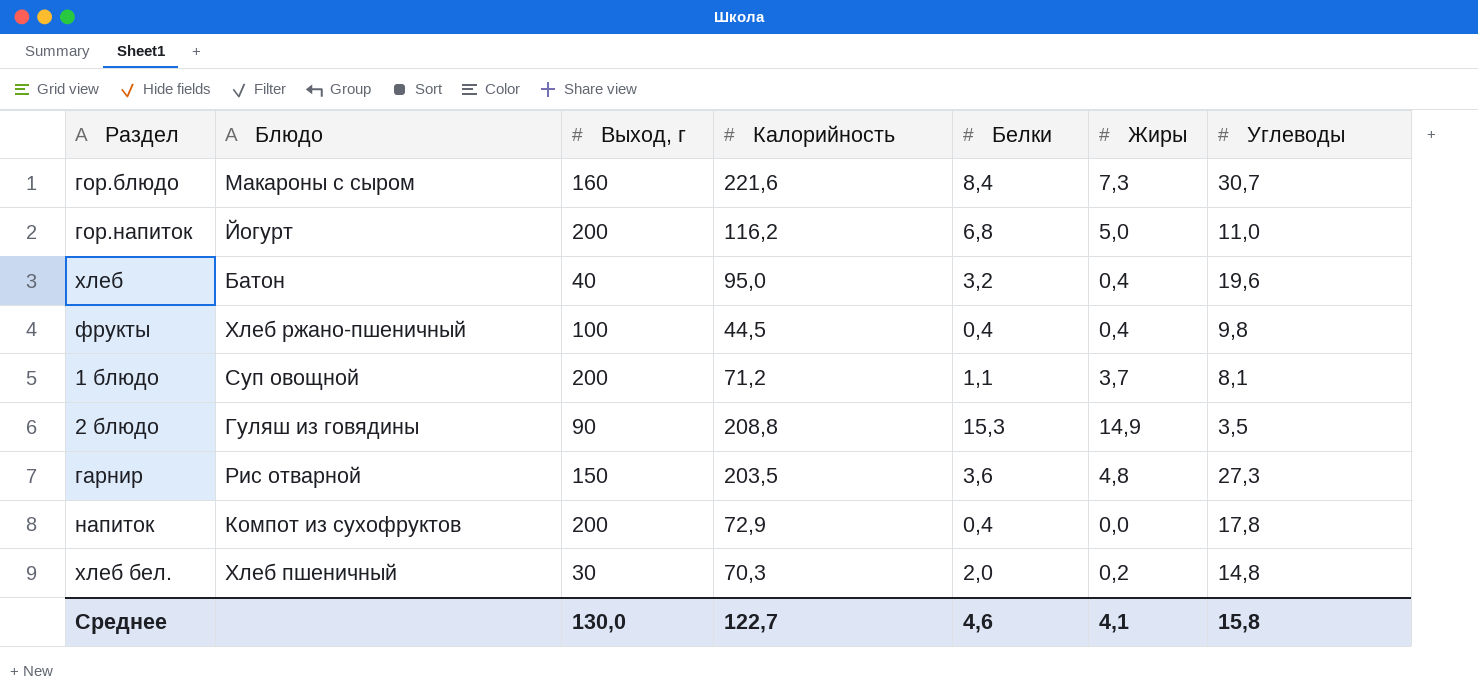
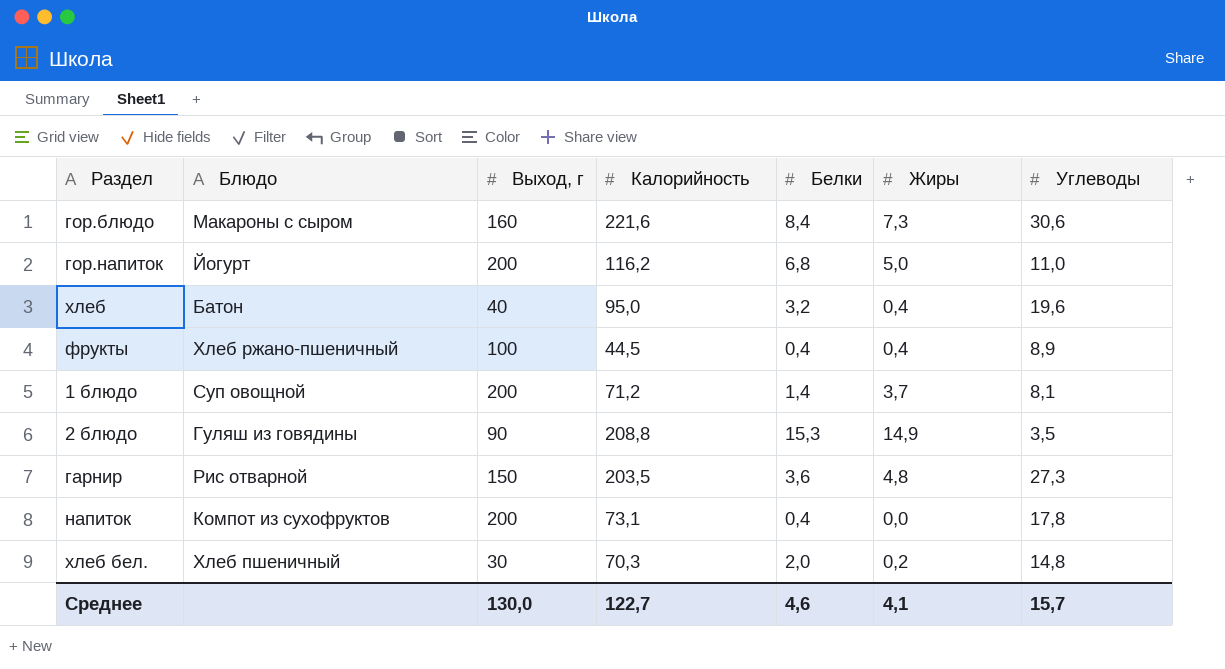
гор.блюдо | Углеводы: 30,7 -> 30,6
фрукты | Углеводы: 9,8 -> 8,9
1 блюдо | Белки: 1,1 -> 1,4
напиток | Калорийность: 72,9 -> 73,1
Среднее | Углеводы: 15,8 -> 15,7

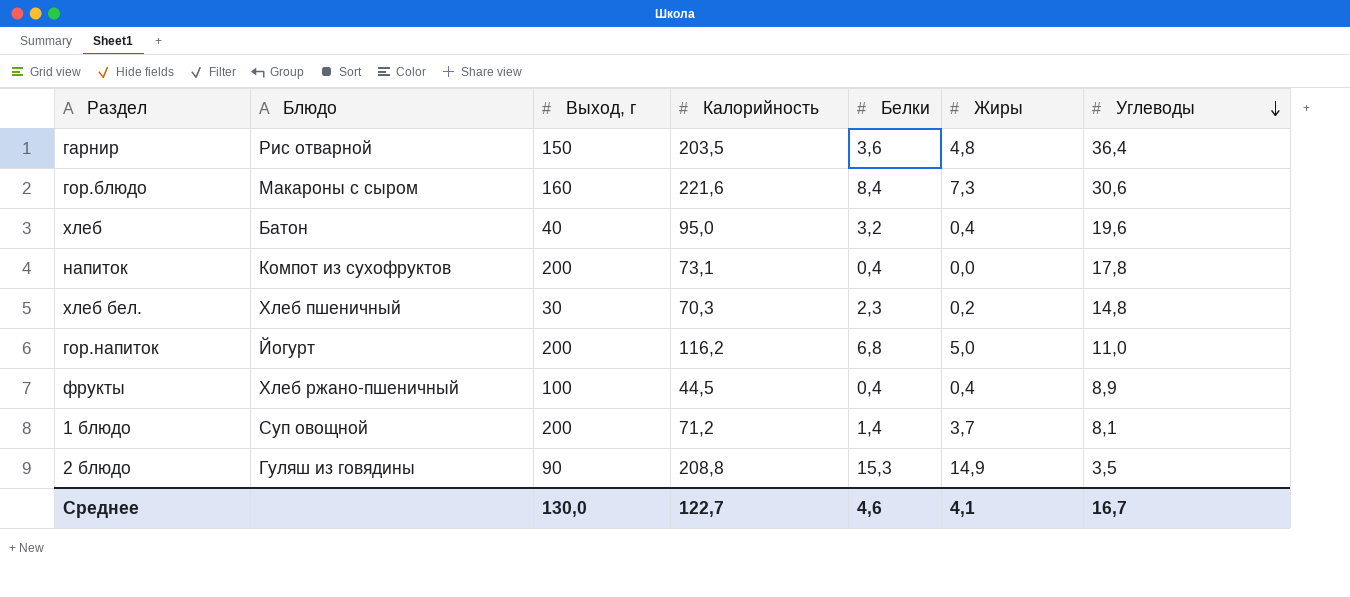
row order: none -> Углеводы descending
гарнир | Углеводы: 27,3 -> 36,4
хлеб бел. | Белки: 2,0 -> 2,3
Среднее | Углеводы: 15,7 -> 16,7

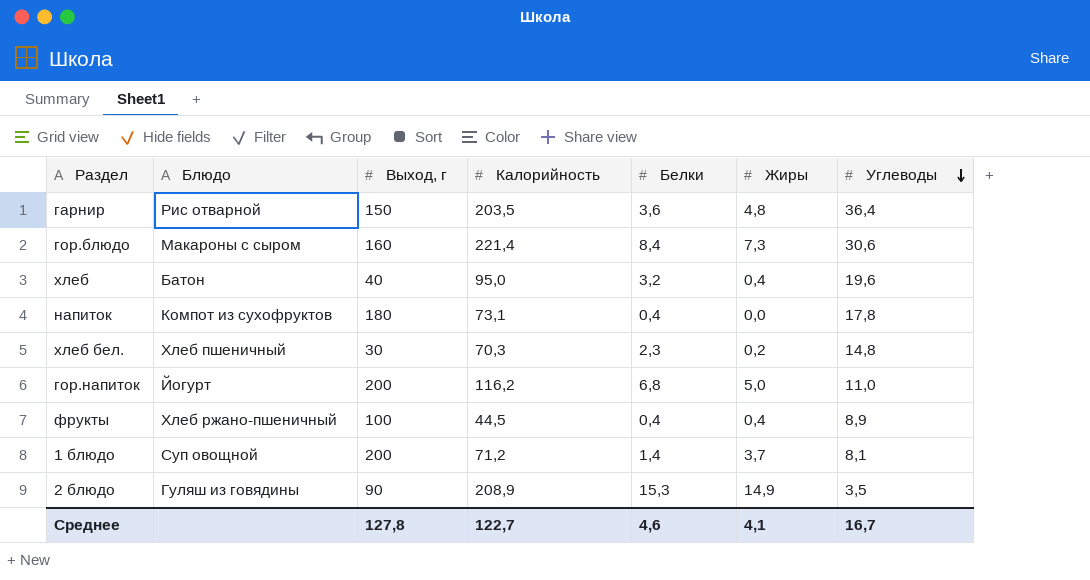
гор.блюдо | Калорийность: 221,6 -> 221,4
напиток | Выход, г: 200 -> 180
2 блюдо | Калорийность: 208,8 -> 208,9
Среднее | Выход, г: 130,0 -> 127,8

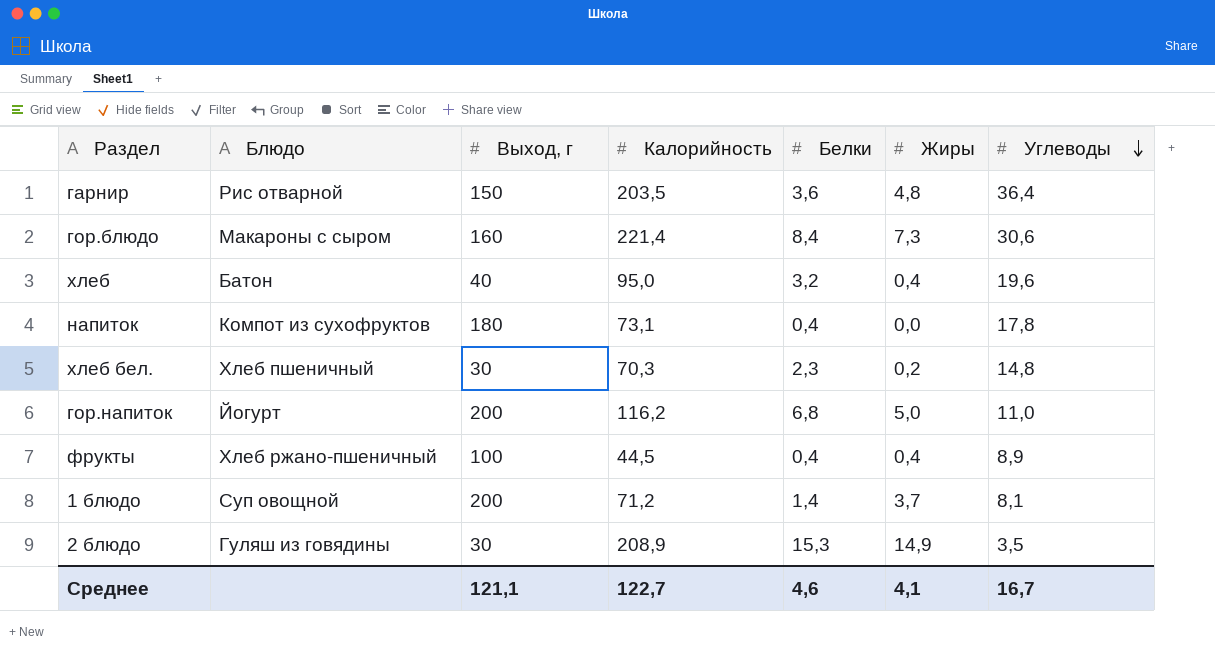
2 блюдо | Выход, г: 90 -> 30
Среднее | Выход, г: 127,8 -> 121,1

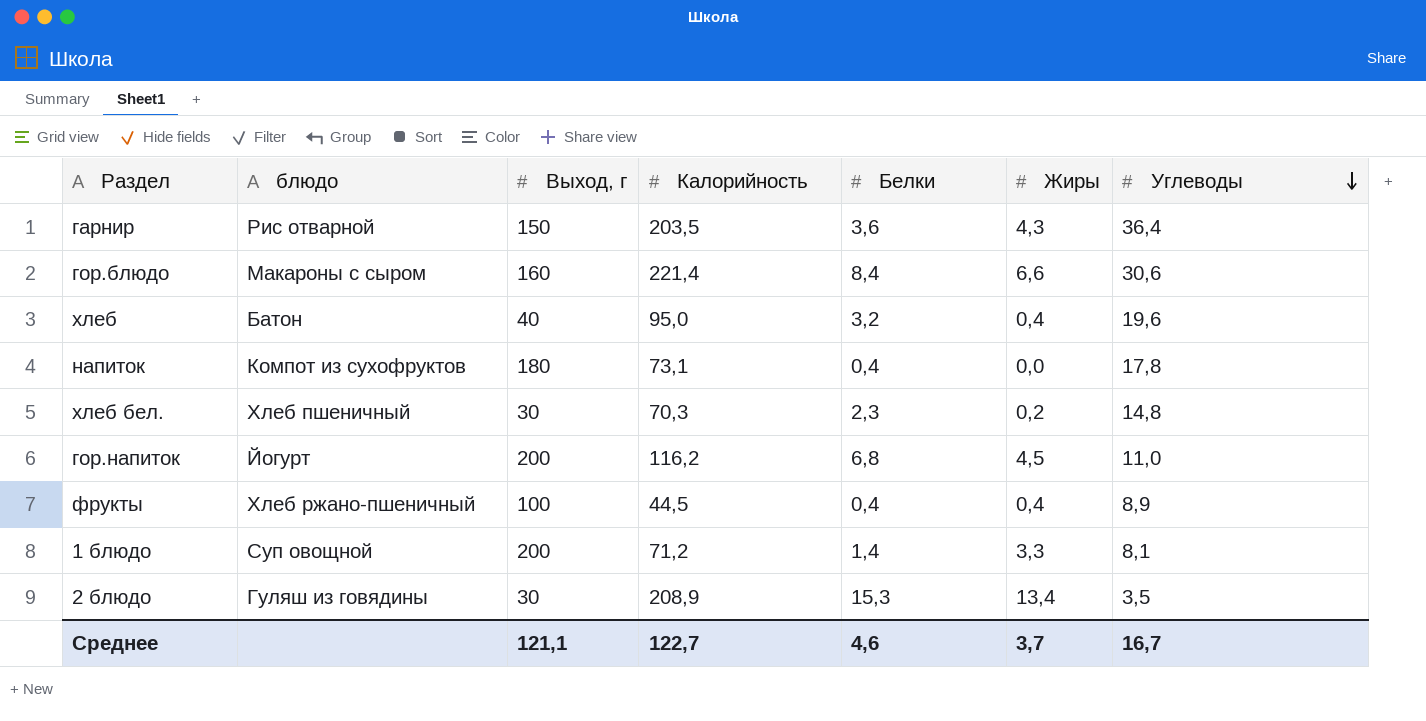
column name: Блюдо -> блюдо
гарнир | Жиры: 4,8 -> 4,3
гор.блюдо | Жиры: 7,3 -> 6,6
гор.напиток | Жиры: 5,0 -> 4,5
1 блюдо | Жиры: 3,7 -> 3,3
2 блюдо | Жиры: 14,9 -> 13,4
Среднее | Жиры: 4,1 -> 3,7

